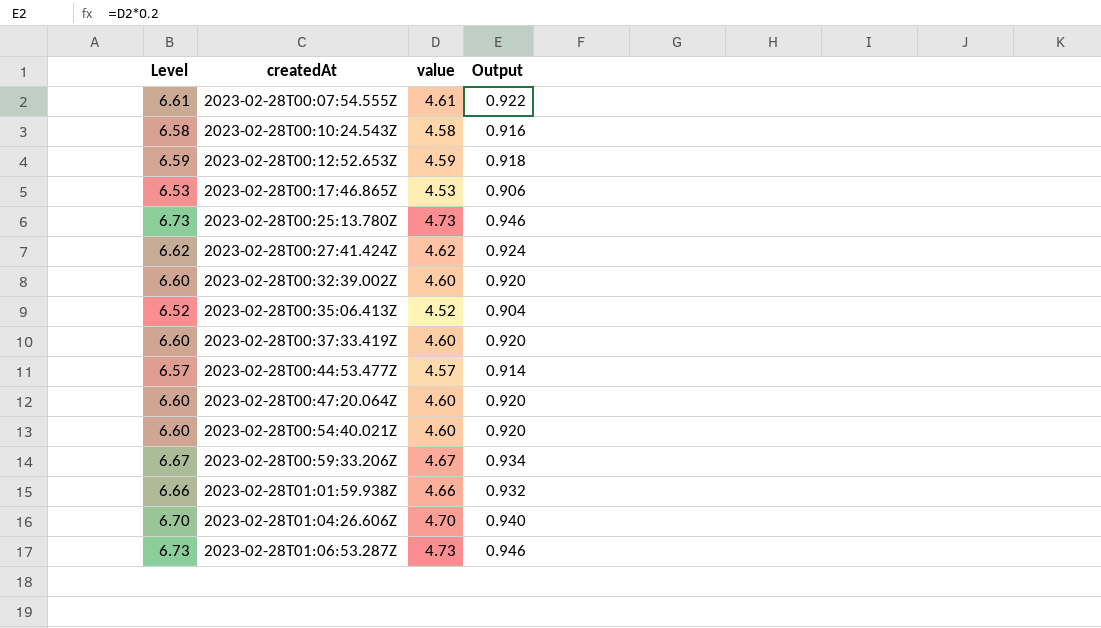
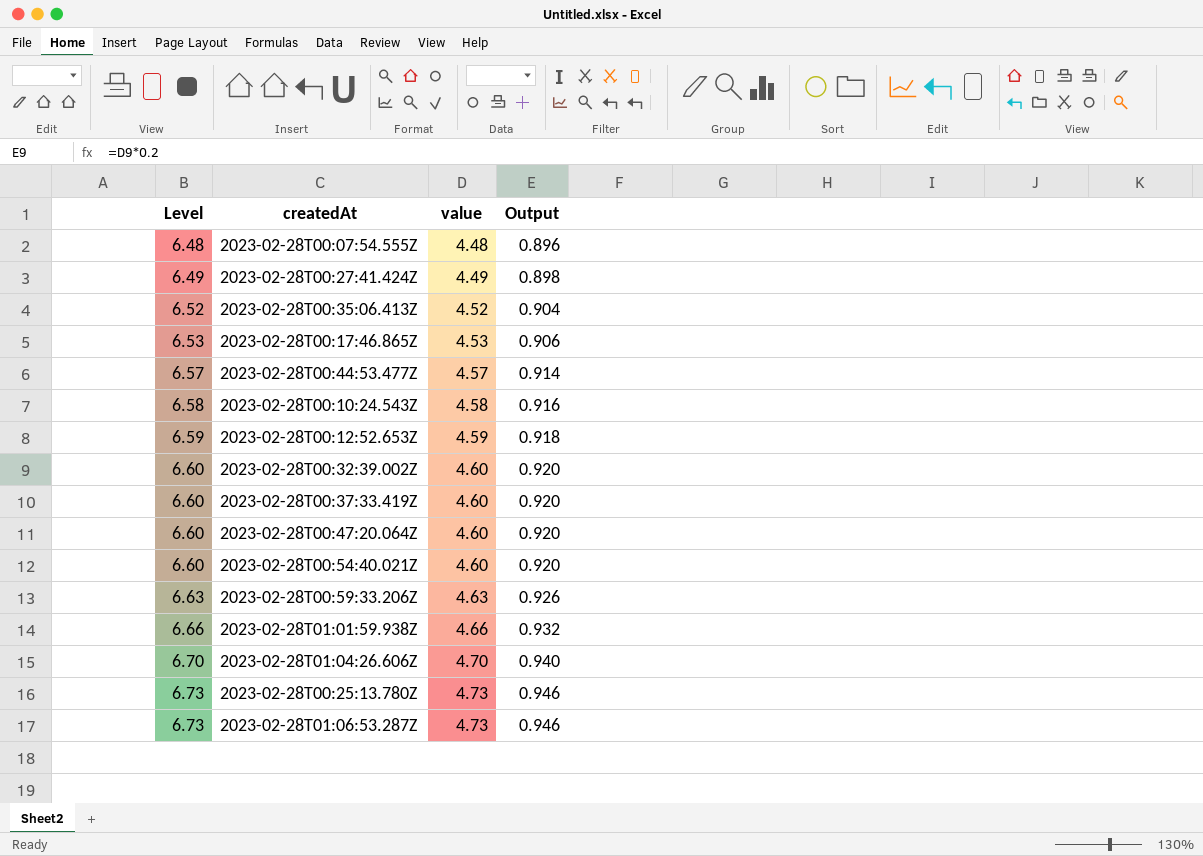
row order: createdAt ascending -> Level ascending
2023-02-28T00:07:54.555Z | Level: 6.61 -> 6.48
2023-02-28T00:07:54.555Z | value: 4.61 -> 4.48
2023-02-28T00:07:54.555Z | Output: 0.922 -> 0.896
2023-02-28T00:27:41.424Z | Level: 6.62 -> 6.49
2023-02-28T00:27:41.424Z | value: 4.62 -> 4.49
2023-02-28T00:27:41.424Z | Output: 0.924 -> 0.898
2023-02-28T00:59:33.206Z | Level: 6.67 -> 6.63
2023-02-28T00:59:33.206Z | value: 4.67 -> 4.63
2023-02-28T00:59:33.206Z | Output: 0.934 -> 0.926

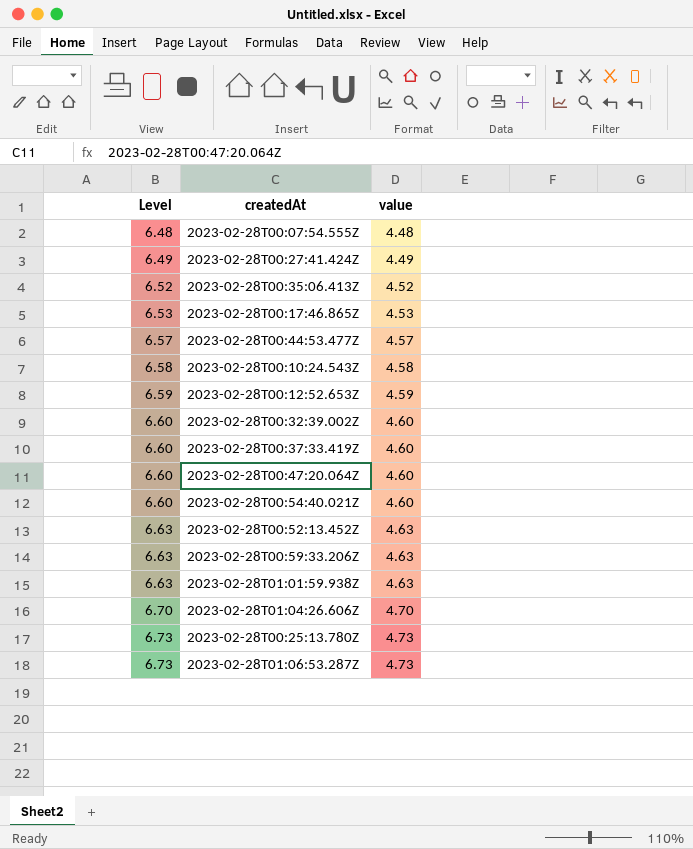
column Output | formula: [value] * 0.2 -> none
row 2023-02-28T00:52:13.452Z: none -> 6.63 | 4.63
2023-02-28T01:01:59.938Z | Level: 6.66 -> 6.63
2023-02-28T01:01:59.938Z | value: 4.66 -> 4.63

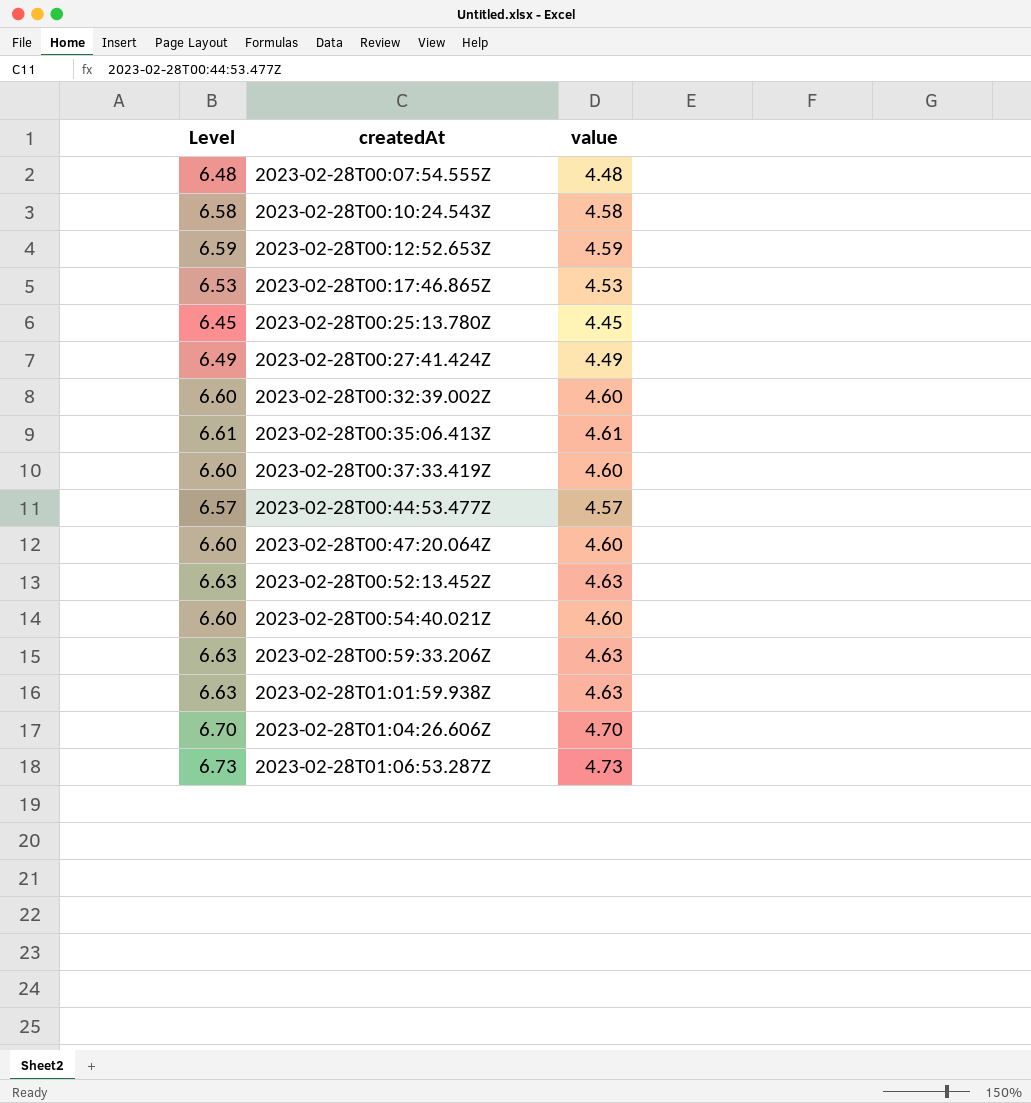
row order: Level ascending -> createdAt ascending
2023-02-28T00:25:13.780Z | Level: 6.73 -> 6.45
2023-02-28T00:25:13.780Z | value: 4.73 -> 4.45
2023-02-28T00:35:06.413Z | Level: 6.52 -> 6.61
2023-02-28T00:35:06.413Z | value: 4.52 -> 4.61

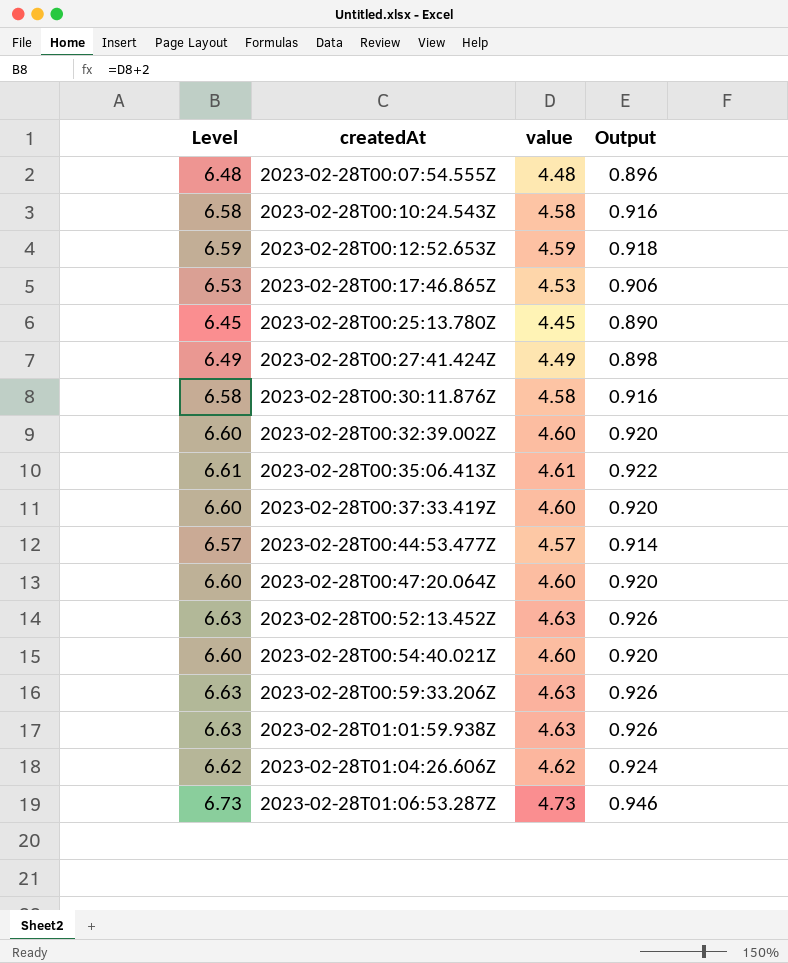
column Output | formula: none -> [value] * 0.2
row 2023-02-28T00:30:11.876Z: none -> 6.58 | 4.58 | 0.916
2023-02-28T01:04:26.606Z | Level: 6.70 -> 6.62
2023-02-28T01:04:26.606Z | value: 4.70 -> 4.62

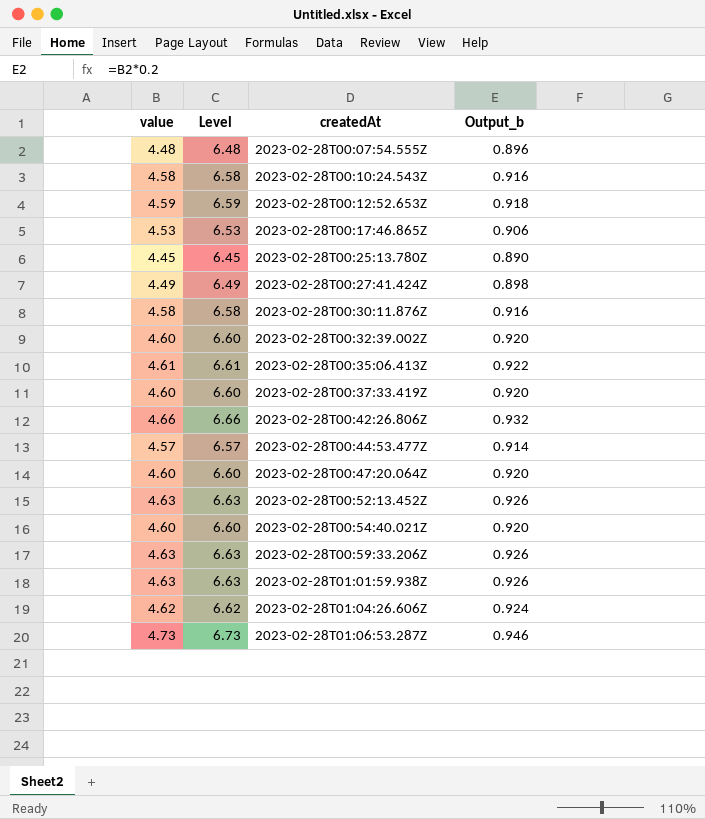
column value | position: 3 -> 1
column name: Output -> Output_b
row 2023-02-28T00:42:26.806Z: none -> 4.66 | 6.66 | 0.932

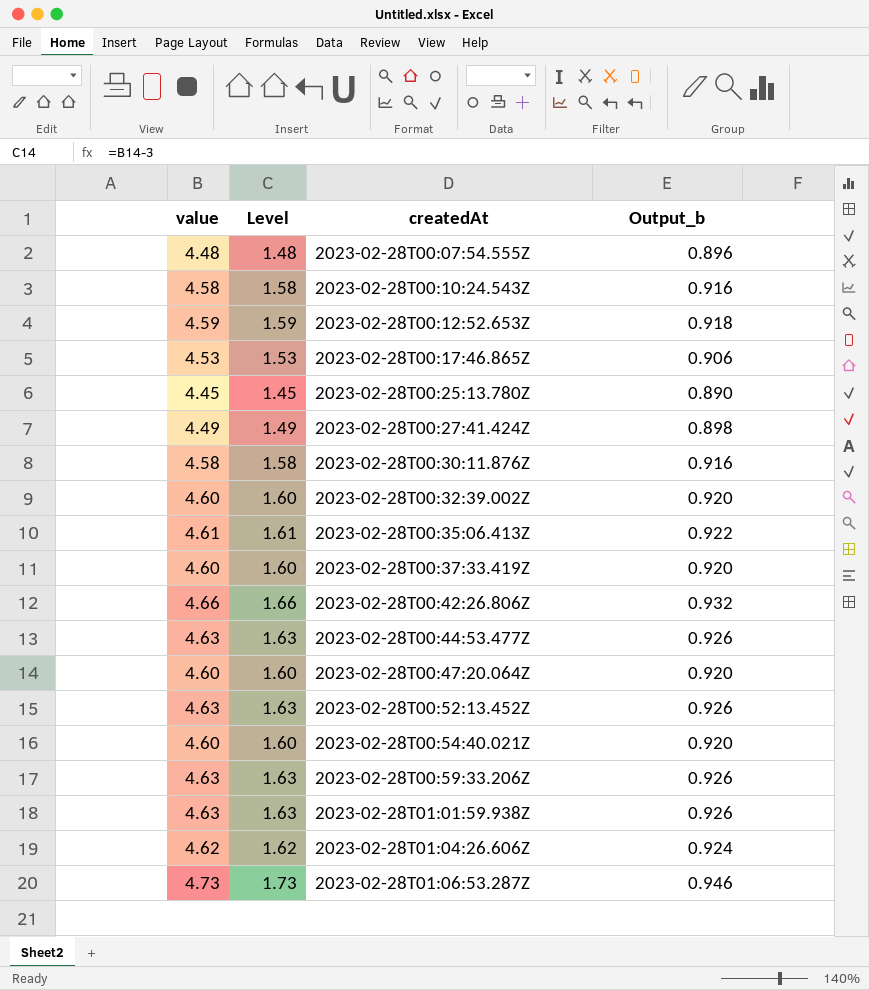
column Level | formula: [value] + 2 -> [value] - 3
2023-02-28T00:44:53.477Z | value: 4.57 -> 4.63
2023-02-28T00:44:53.477Z | Output_b: 0.914 -> 0.926

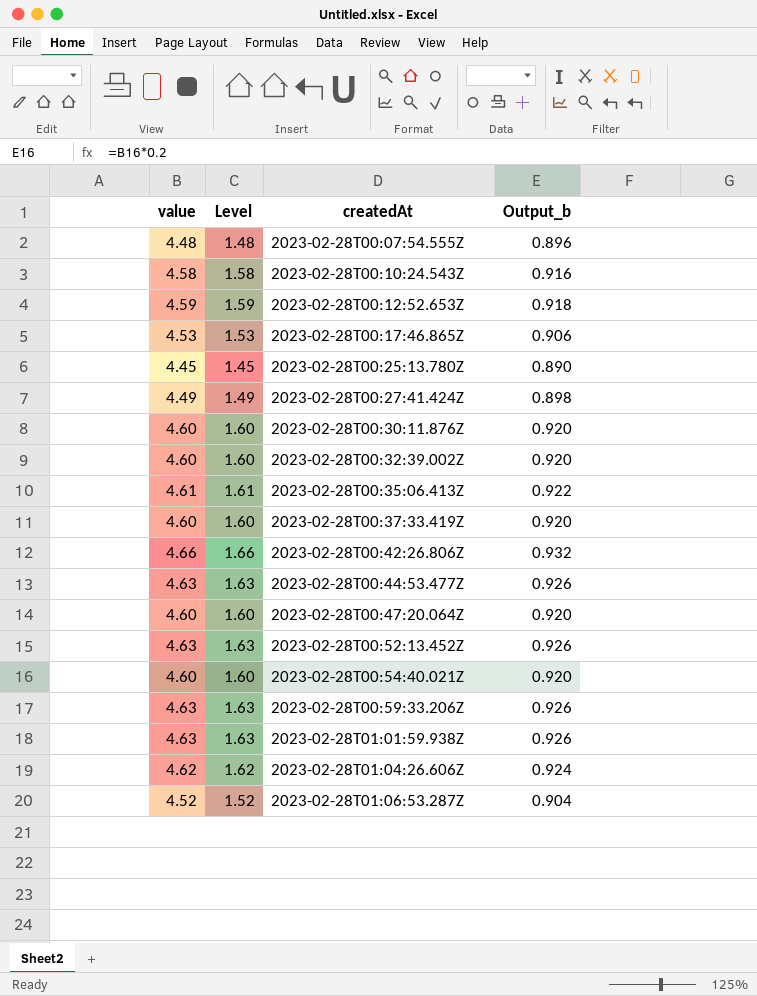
2023-02-28T00:30:11.876Z | value: 4.58 -> 4.60
2023-02-28T00:30:11.876Z | Level: 1.58 -> 1.60
2023-02-28T00:30:11.876Z | Output_b: 0.916 -> 0.920
2023-02-28T01:06:53.287Z | value: 4.73 -> 4.52
2023-02-28T01:06:53.287Z | Level: 1.73 -> 1.52
2023-02-28T01:06:53.287Z | Output_b: 0.946 -> 0.904

